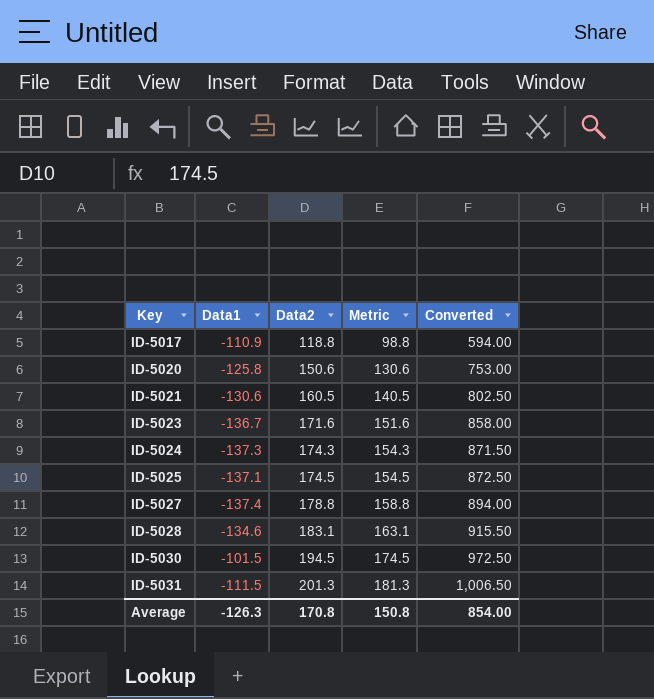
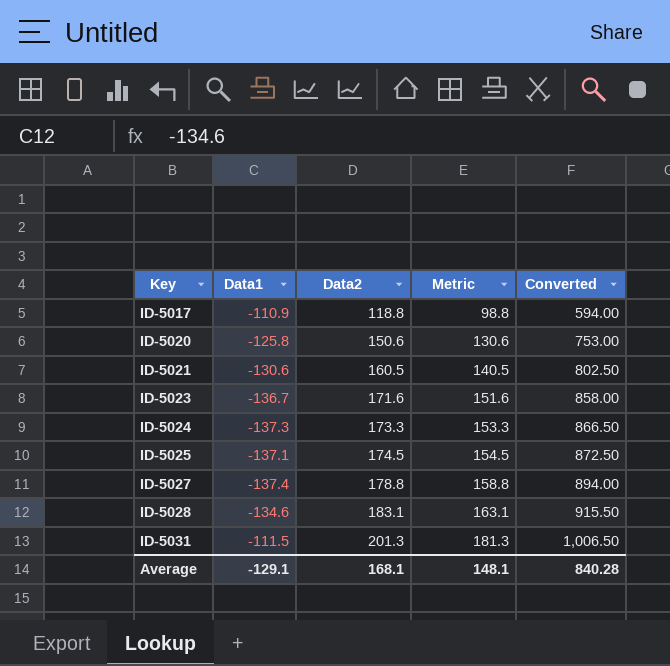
row ID-5030: -101.5 | 194.5 | 174.5 | 972.50 -> none
ID-5024 | Data2: 174.3 -> 173.3
ID-5024 | Metric: 154.3 -> 153.3
ID-5024 | Converted: 871.50 -> 866.50
Average | Data1: -126.3 -> -129.1
Average | Data2: 170.8 -> 168.1
Average | Metric: 150.8 -> 148.1
Average | Converted: 854.00 -> 840.28

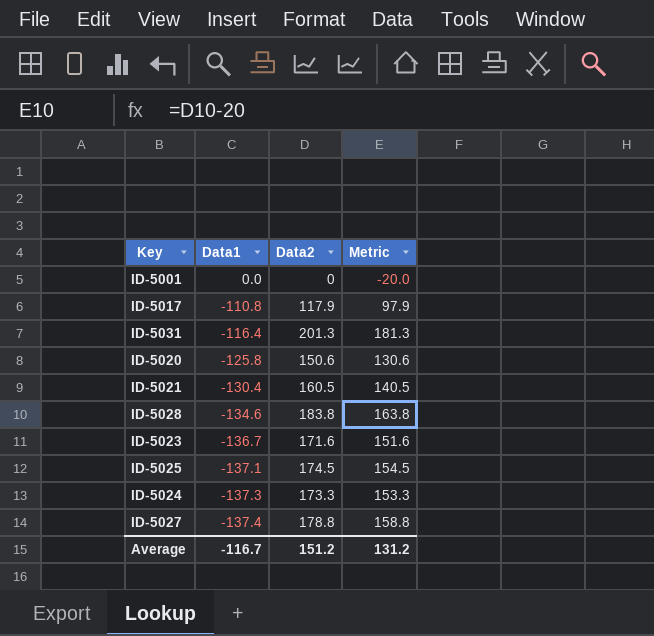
row order: Key ascending -> Data1 descending
column Converted | formula: [Data2] * 5 -> none
row ID-5001: none -> 0.0 | 0 | -20.0
ID-5017 | Data1: -110.9 -> -110.8
ID-5017 | Data2: 118.8 -> 117.9
ID-5017 | Metric: 98.8 -> 97.9
ID-5031 | Data1: -111.5 -> -116.4
ID-5021 | Data1: -130.6 -> -130.4
ID-5028 | Data2: 183.1 -> 183.8
ID-5028 | Metric: 163.1 -> 163.8
Average | Data1: -129.1 -> -116.7
Average | Data2: 168.1 -> 151.2
Average | Metric: 148.1 -> 131.2

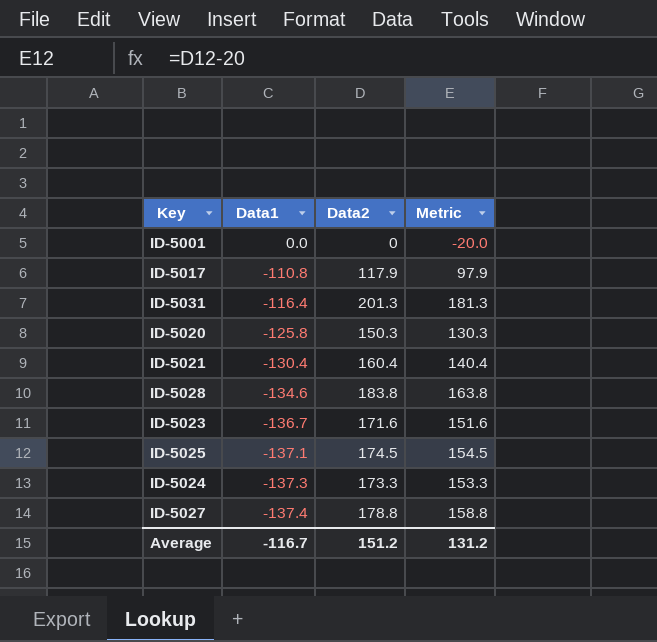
ID-5020 | Data2: 150.6 -> 150.3
ID-5020 | Metric: 130.6 -> 130.3
ID-5021 | Data2: 160.5 -> 160.4
ID-5021 | Metric: 140.5 -> 140.4

